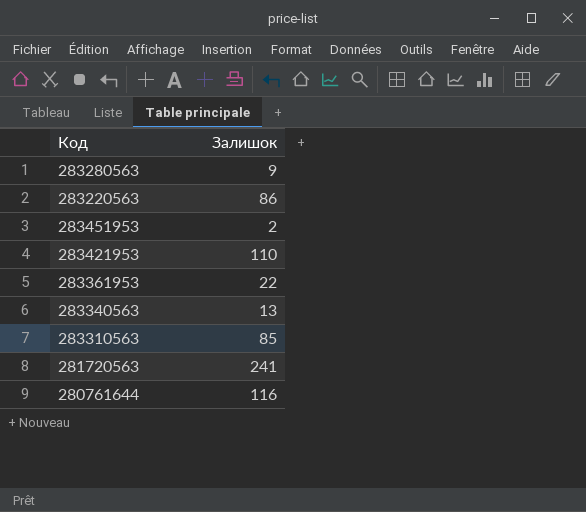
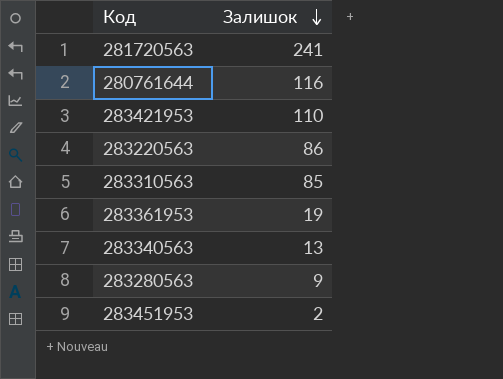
row order: none -> Залишок descending
283361953 | Залишок: 22 -> 19

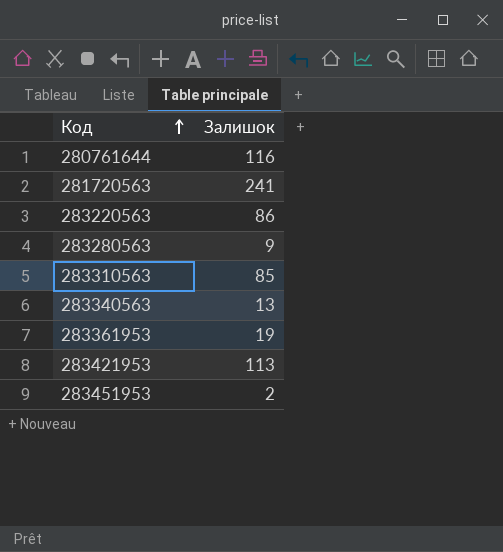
row order: Залишок descending -> Код ascending
283421953 | Залишок: 110 -> 113

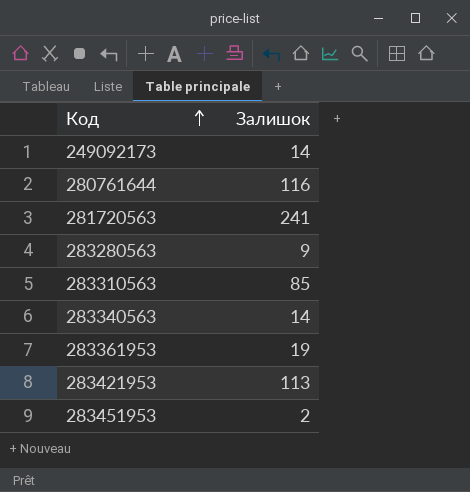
row 283220563: 86 -> none
row 249092173: none -> 14
283340563 | Залишок: 13 -> 14

